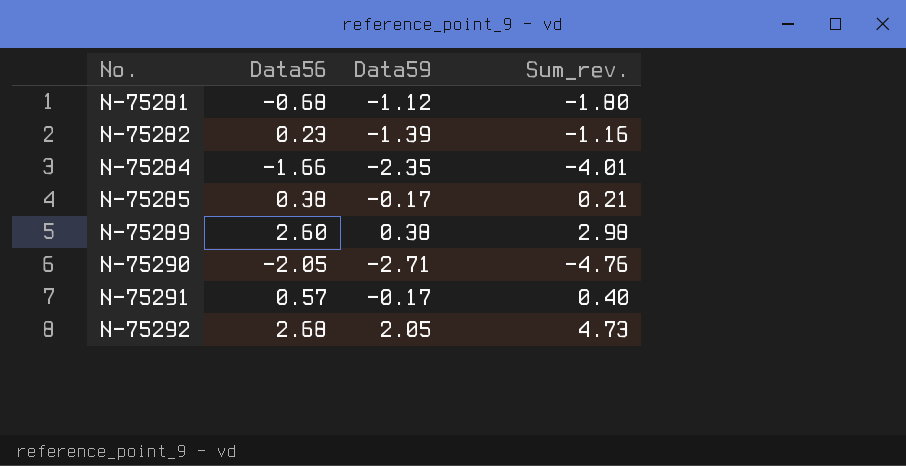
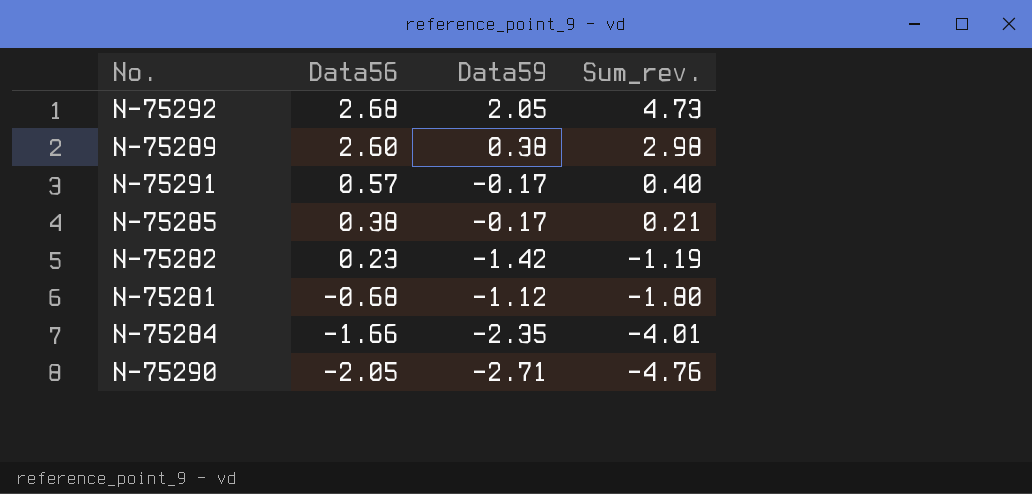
row order: No. ascending -> Data56 descending
N-75282 | Data59: -1.39 -> -1.42
N-75282 | Sum_rev.: -1.16 -> -1.19

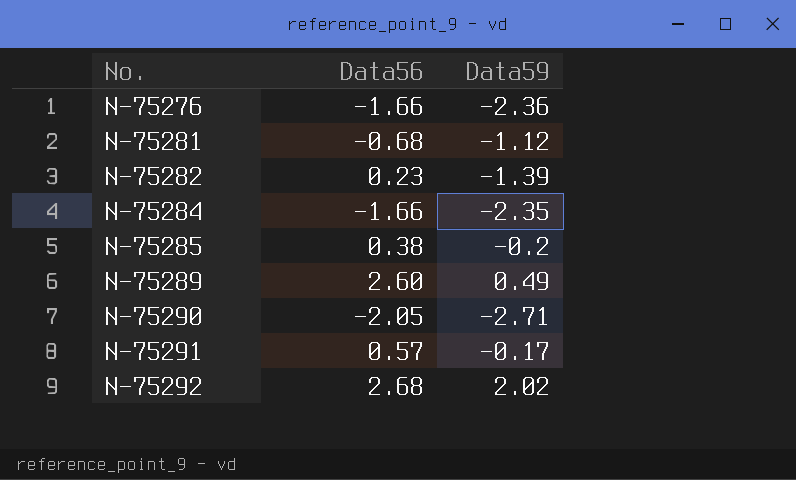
row order: Data56 descending -> No. ascending
column Sum_rev. | formula: [Data56] + [Data59] -> none
row N-75276: none -> -1.66 | -2.36
N-75282 | Data59: -1.42 -> -1.39
N-75285 | Data59: -0.17 -> -0.2
N-75289 | Data59: 0.38 -> 0.49
N-75292 | Data59: 2.05 -> 2.02

